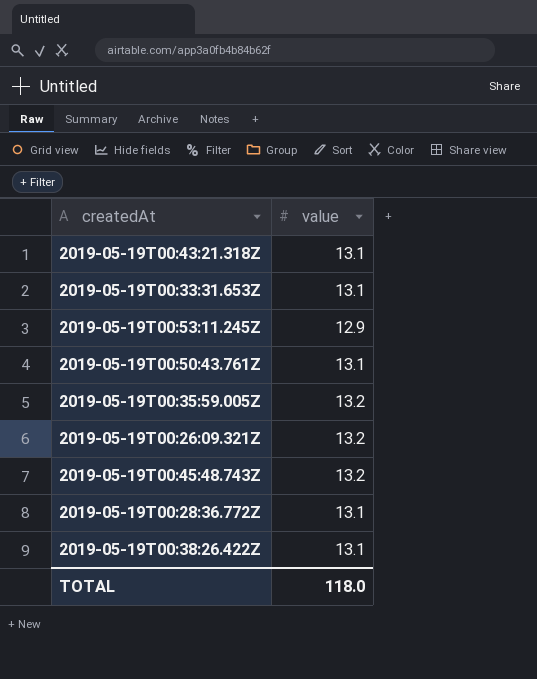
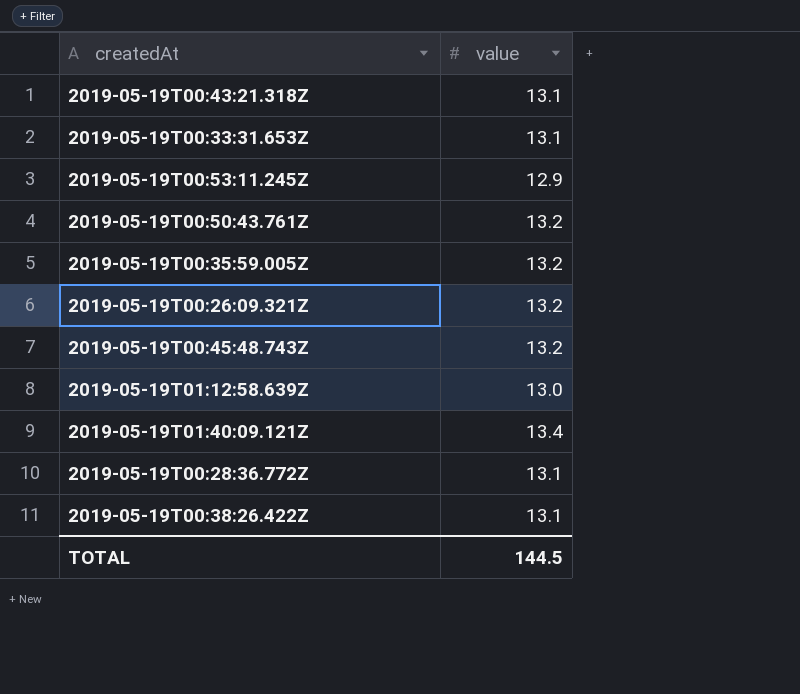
2019-05-19T00:50:43.761Z | value: 13.1 -> 13.2
row 2019-05-19T01:12:58.639Z: none -> 13.0
row 2019-05-19T01:40:09.121Z: none -> 13.4
TOTAL | value: 118.0 -> 144.5

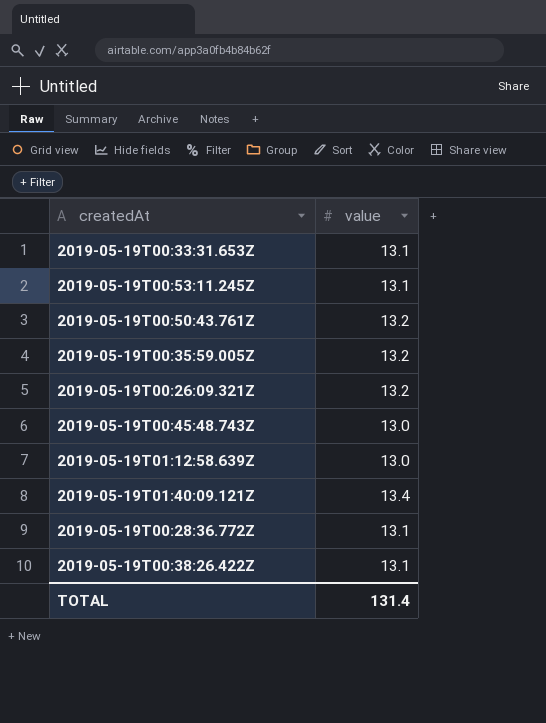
row 2019-05-19T00:43:21.318Z: 13.1 -> none
2019-05-19T00:53:11.245Z | value: 12.9 -> 13.1
2019-05-19T00:45:48.743Z | value: 13.2 -> 13.0
TOTAL | value: 144.5 -> 131.4

